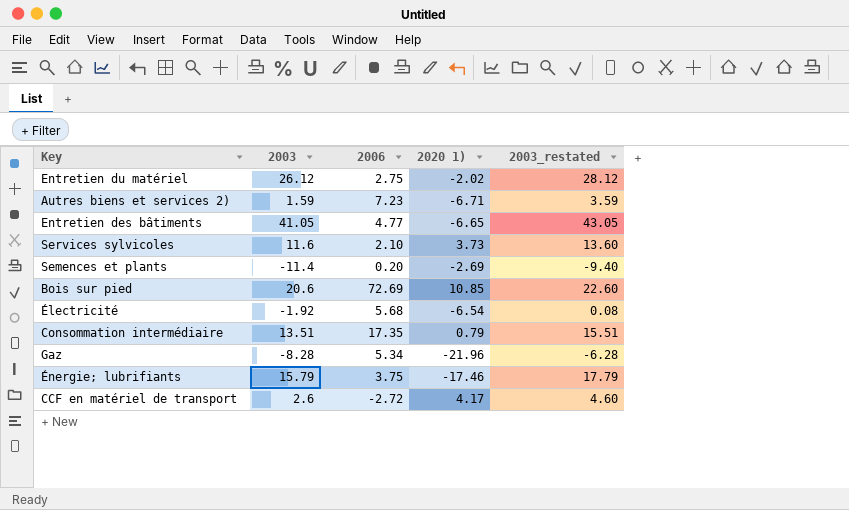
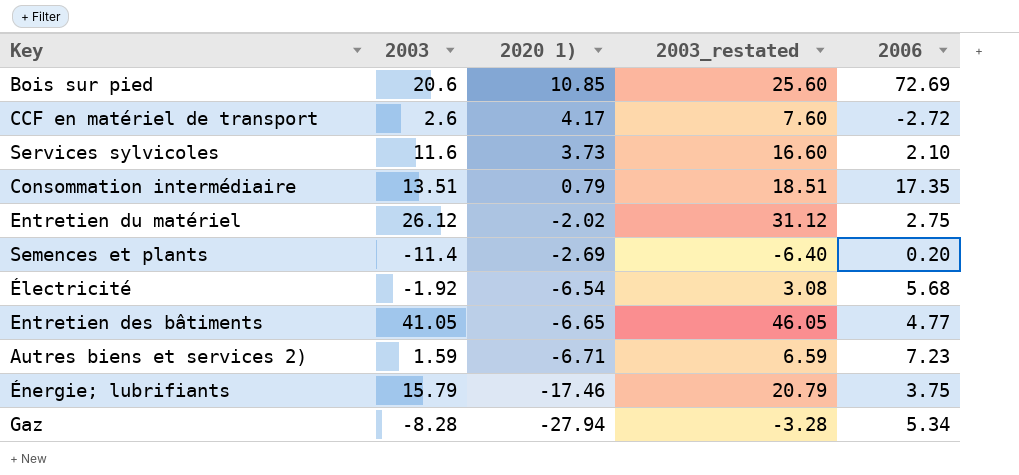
row order: none -> 2020 1) descending
column 2003_restated | formula: [2003] + 2 -> [2003] + 5
column 2006 | position: 3 -> 5
Gaz | 2020 1): -21.96 -> -27.94

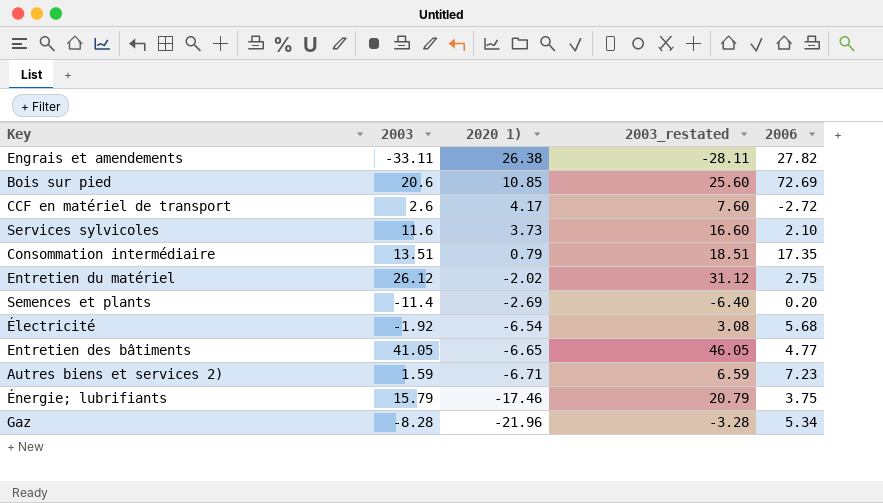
row Engrais et amendements: none -> -33.11 | 26.38 | -28.11 | 27.82
Gaz | 2020 1): -27.94 -> -21.96

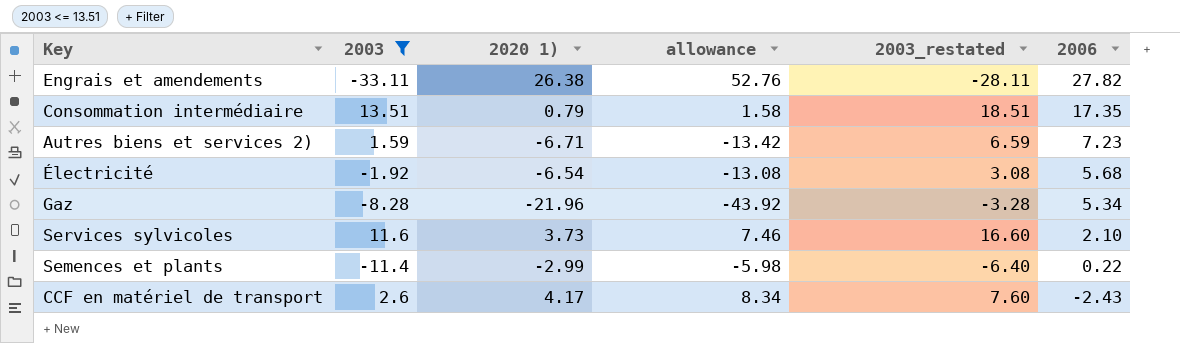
filter: none -> 2003 <= 13.51
row order: 2020 1) descending -> 2006 descending
column allowance | formula: none -> [2020 1)] * 2
Semences et plants | 2020 1): -2.69 -> -2.99
Semences et plants | 2006: 0.20 -> 0.22
CCF en matériel de transport | 2006: -2.72 -> -2.43

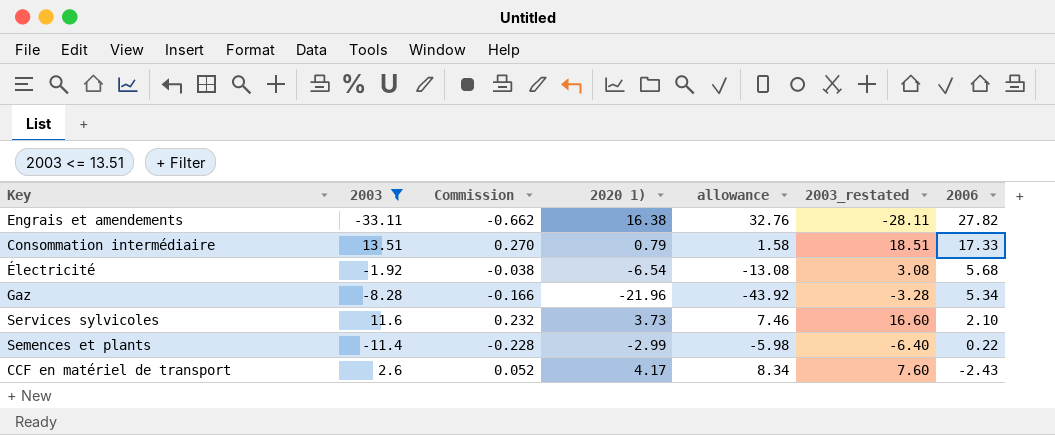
column Commission | formula: none -> [2003] * 0.02
row Autres biens et services 2): 1.59 | -6.71 | -13.42 | 6.59 | 7.23 -> none
Engrais et amendements | 2020 1): 26.38 -> 16.38
Engrais et amendements | allowance: 52.76 -> 32.76
Consommation intermédiaire | 2006: 17.35 -> 17.33

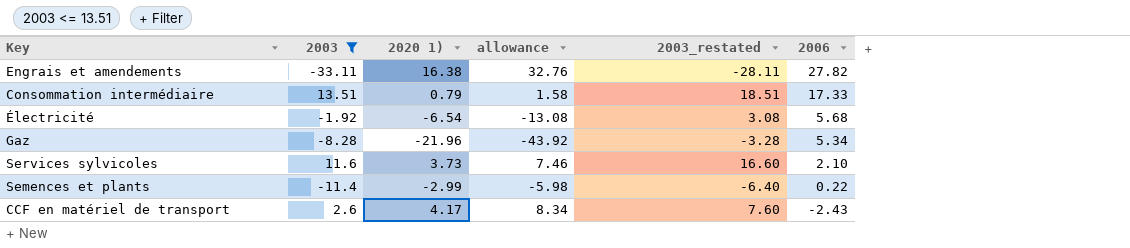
column Commission | formula: [2003] * 0.02 -> none

